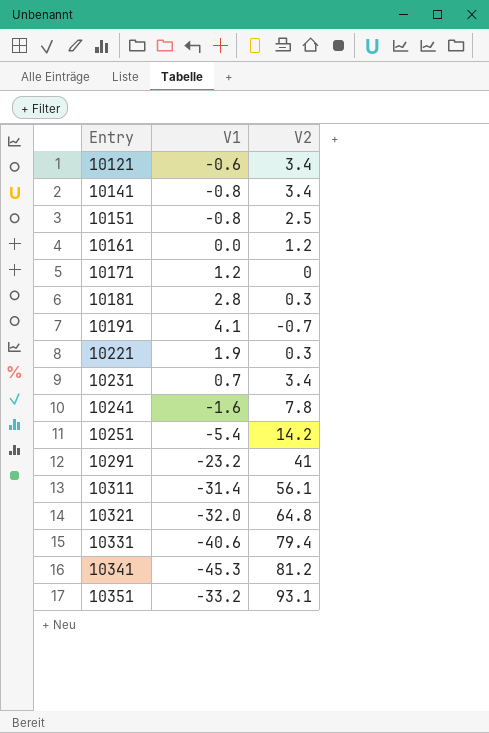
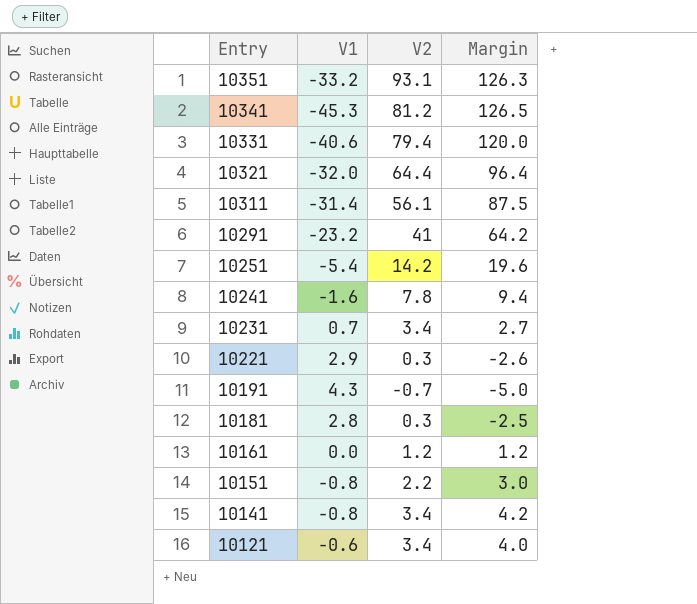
row order: Entry ascending -> Entry descending
column Margin | formula: none -> [V2] - [V1]
row 10171: 1.2 | 0 -> none
10321 | V2: 64.8 -> 64.4
10221 | V1: 1.9 -> 2.9
10191 | V1: 4.1 -> 4.3
10151 | V2: 2.5 -> 2.2

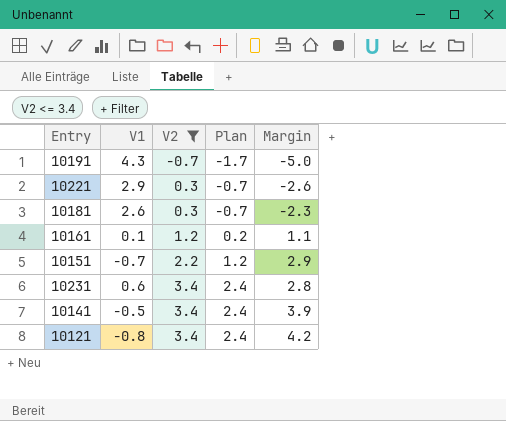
filter: none -> V2 <= 3.4
row order: Entry descending -> V2 ascending
column Plan | formula: none -> [V2] - 1
10181 | V1: 2.8 -> 2.6
10181 | Margin: -2.5 -> -2.3
10161 | V1: 0.0 -> 0.1
10161 | Margin: 1.2 -> 1.1
10151 | V1: -0.8 -> -0.7
10151 | Margin: 3.0 -> 2.9
10231 | V1: 0.7 -> 0.6
10231 | Margin: 2.7 -> 2.8
10141 | V1: -0.8 -> -0.5
10141 | Margin: 4.2 -> 3.9
10121 | V1: -0.6 -> -0.8
10121 | Margin: 4.0 -> 4.2

